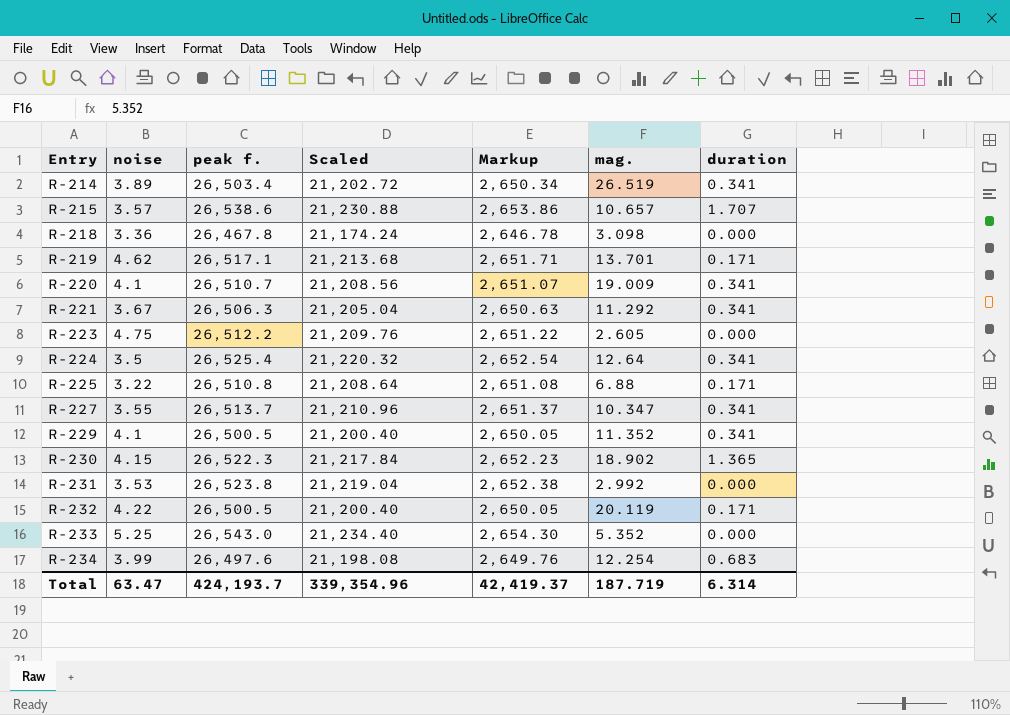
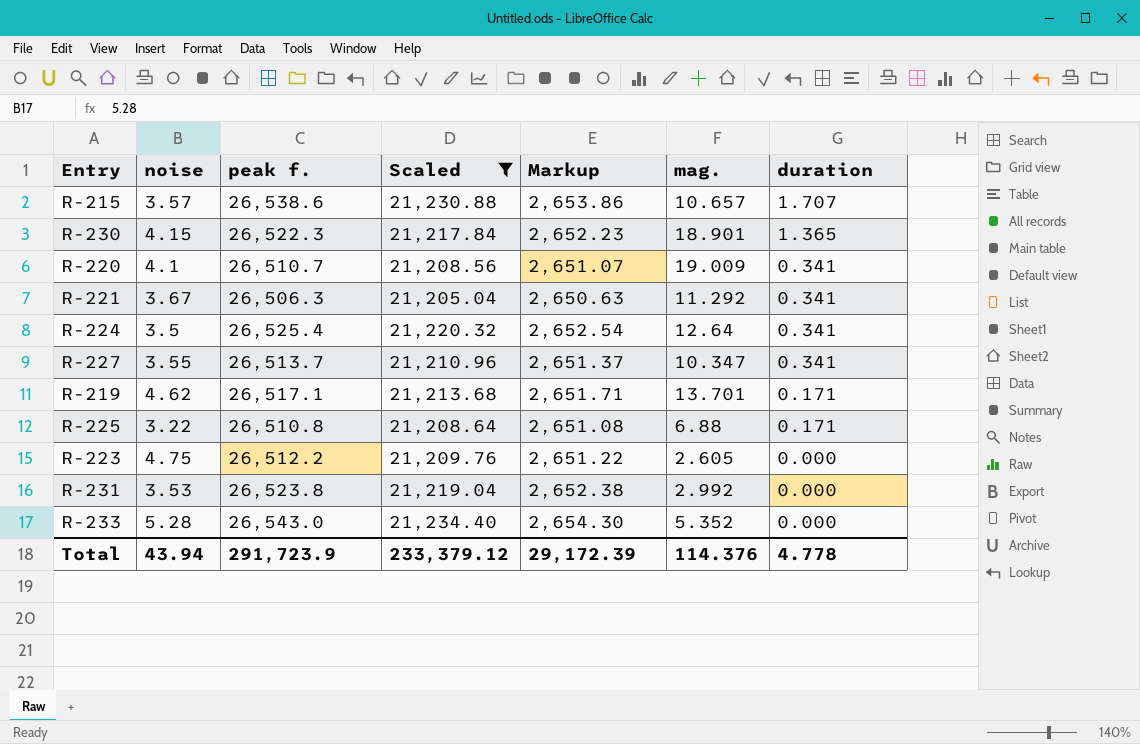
filter: none -> Scaled >= 21,205.04
row order: Entry ascending -> duration descending
R-230 | mag.: 18.902 -> 18.901
R-233 | noise: 5.25 -> 5.28
Total | noise: 63.47 -> 43.94
Total | peak f.: 424,193.7 -> 291,723.9
Total | Scaled: 339,354.96 -> 233,379.12
Total | Markup: 42,419.37 -> 29,172.39
Total | mag.: 187.719 -> 114.376
Total | duration: 6.314 -> 4.778

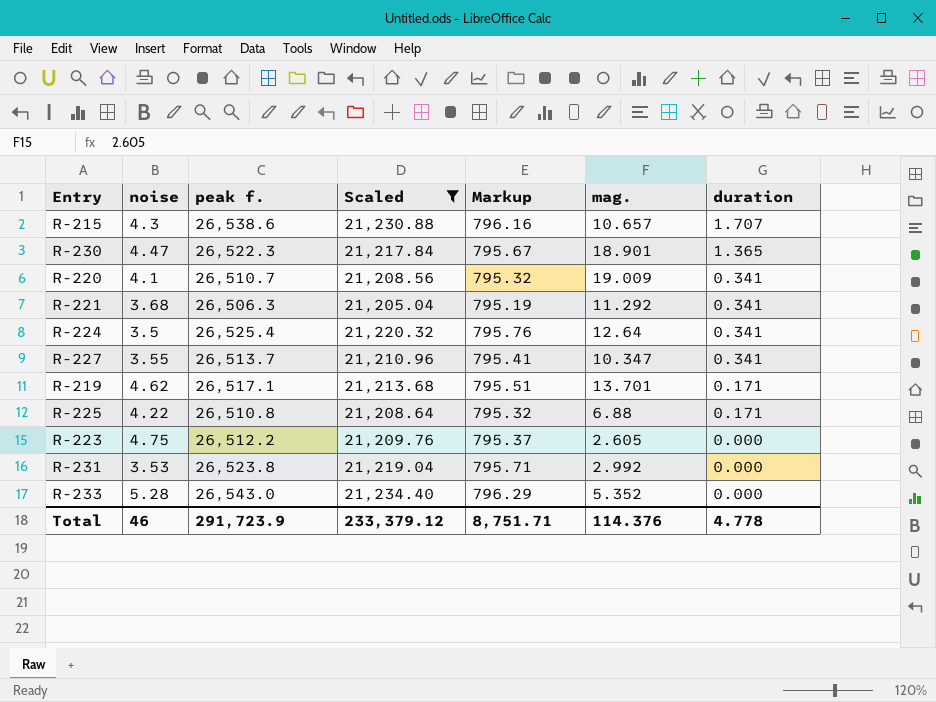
column Markup | formula: [peak f.] * 0.1 -> [peak f.] * 0.03
R-215 | noise: 3.57 -> 4.3
R-230 | noise: 4.15 -> 4.47
R-221 | noise: 3.67 -> 3.68
R-225 | noise: 3.22 -> 4.22
Total | noise: 43.94 -> 46
Total | Markup: 29,172.39 -> 8,751.71

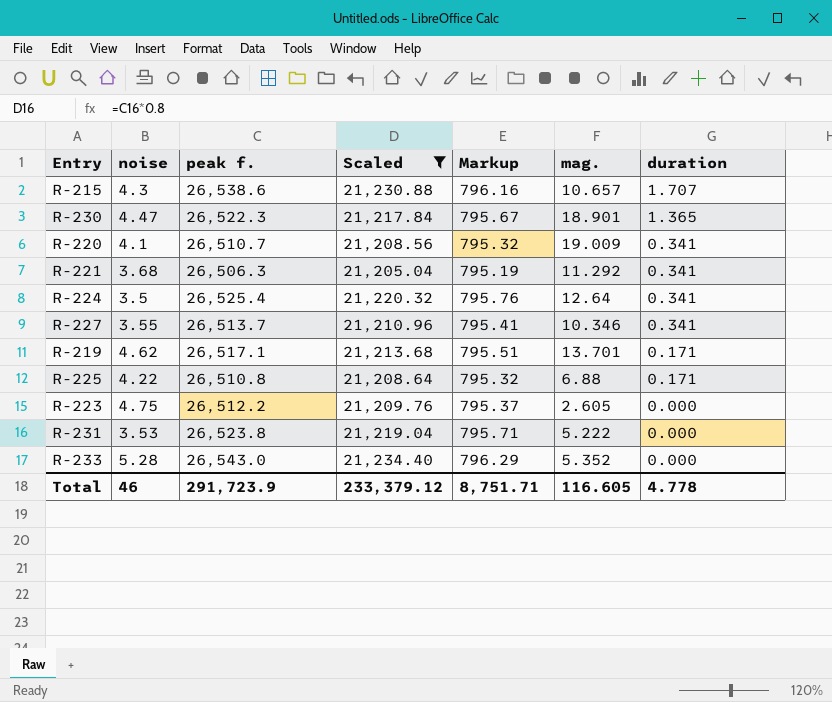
R-227 | mag.: 10.347 -> 10.346
R-231 | mag.: 2.992 -> 5.222
Total | mag.: 114.376 -> 116.605

